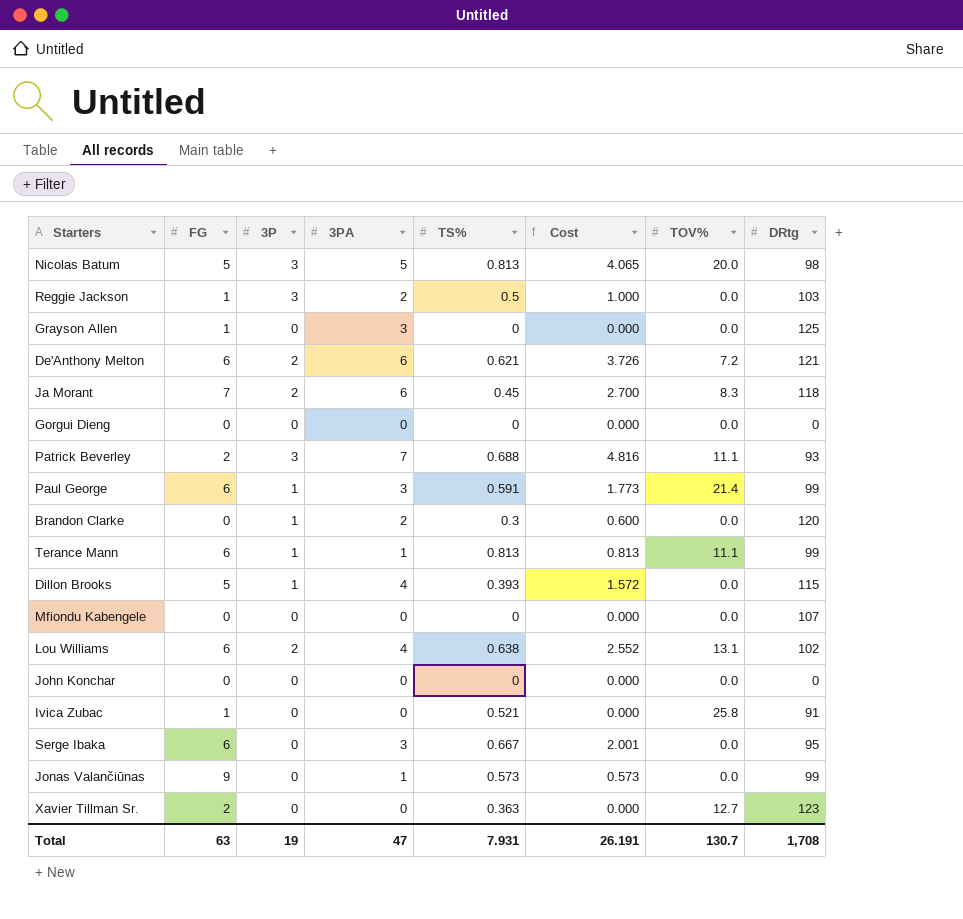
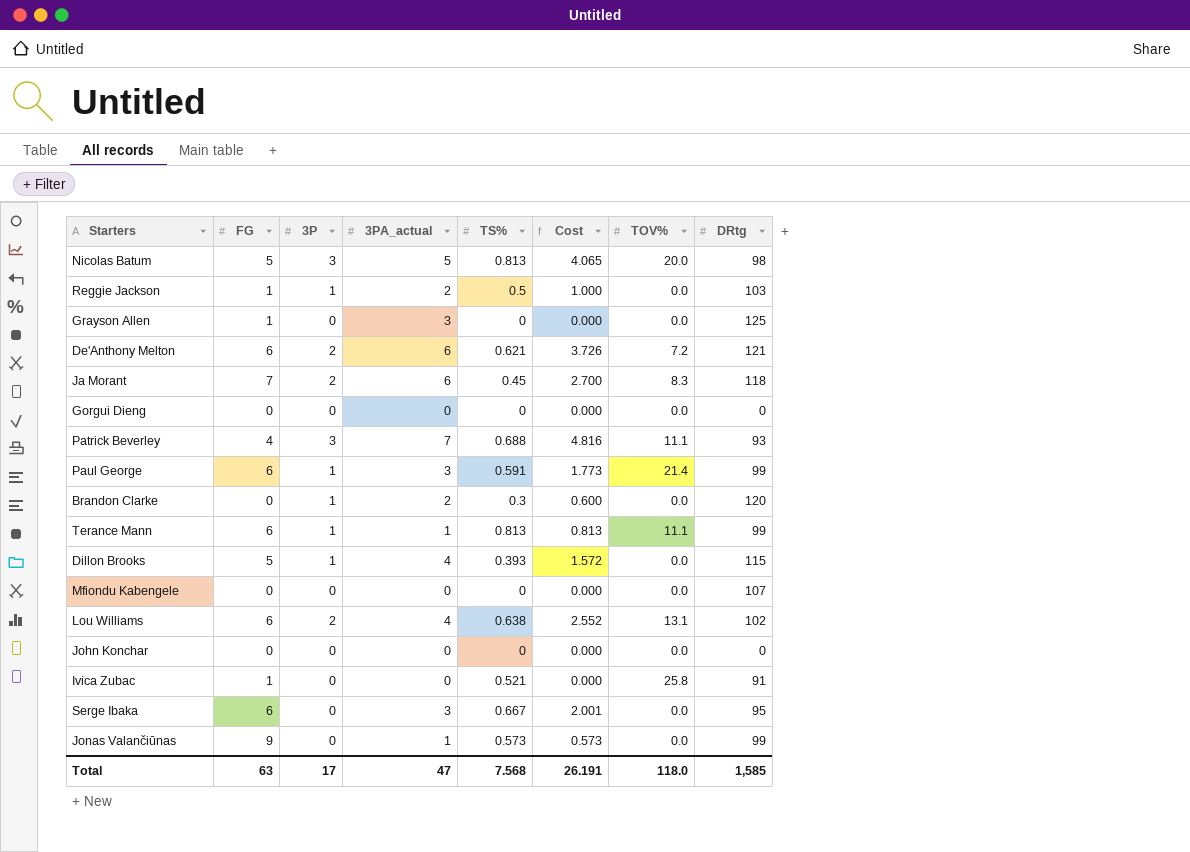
column name: 3PA -> 3PA_actual
row Xavier Tillman Sr.: 2 | 0 | 0 | 0.363 | 0.000 | 12.7 | 123 -> none
Reggie Jackson | 3P: 3 -> 1
Patrick Beverley | FG: 2 -> 4
Total | 3P: 19 -> 17
Total | TS%: 7.931 -> 7.568
Total | TOV%: 130.7 -> 118.0
Total | DRtg: 1,708 -> 1,585

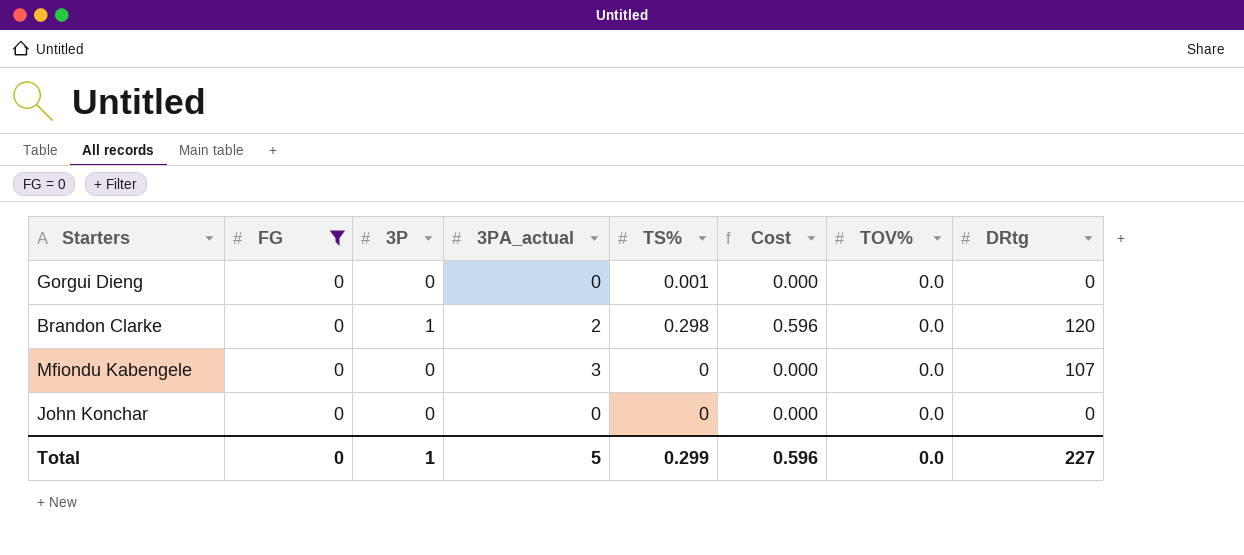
filter: none -> FG = 0
Gorgui Dieng | TS%: 0 -> 0.001
Brandon Clarke | TS%: 0.3 -> 0.298
Brandon Clarke | Cost: 0.600 -> 0.596
Mfiondu Kabengele | 3PA_actual: 0 -> 3
Total | FG: 63 -> 0
Total | 3P: 17 -> 1
Total | 3PA_actual: 47 -> 5
Total | TS%: 7.568 -> 0.299
Total | Cost: 26.191 -> 0.596
Total | TOV%: 118.0 -> 0.0
Total | DRtg: 1,585 -> 227

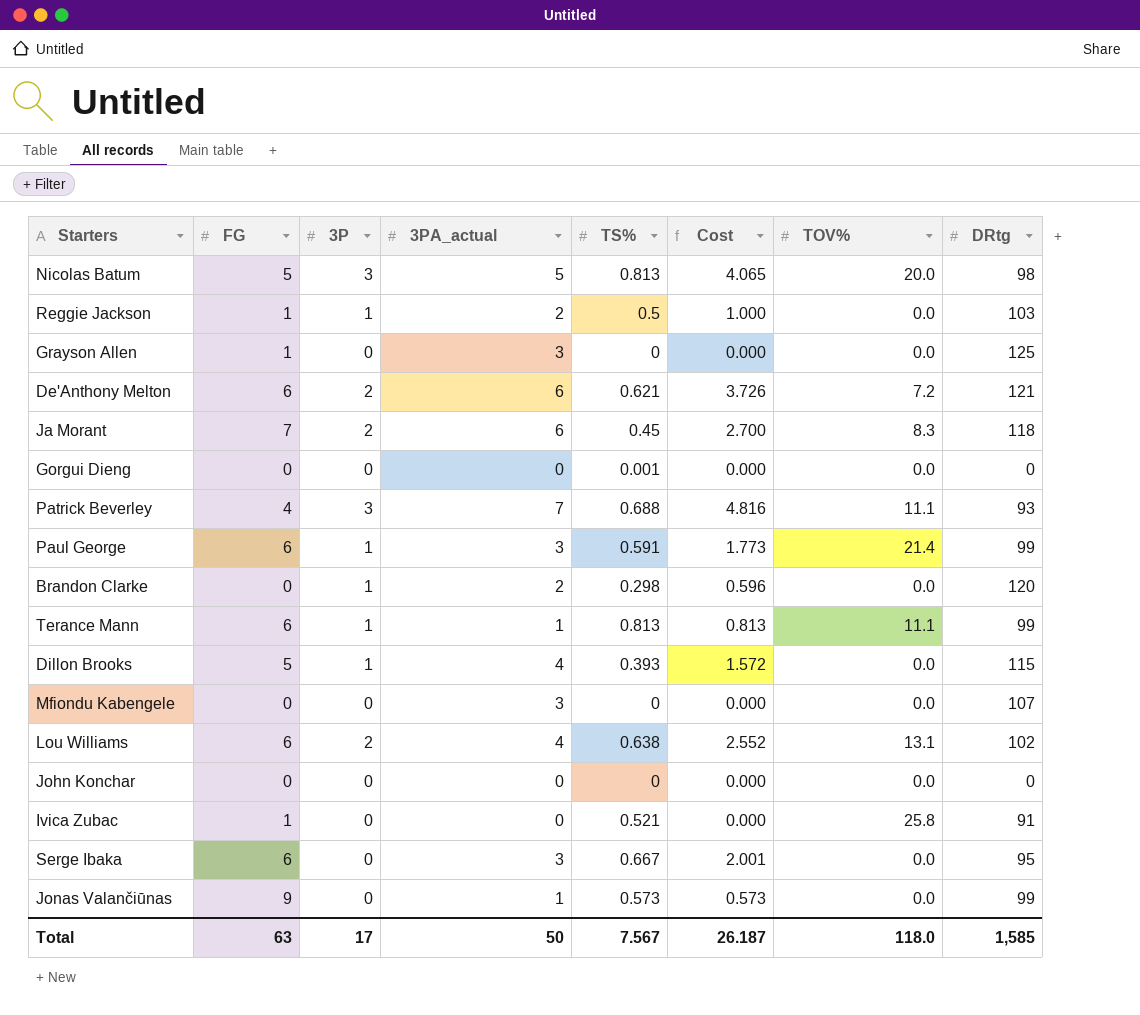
filter: FG = 0 -> none
Total | FG: 0 -> 63
Total | 3P: 1 -> 17
Total | 3PA_actual: 5 -> 50
Total | TS%: 0.299 -> 7.567
Total | Cost: 0.596 -> 26.187
Total | TOV%: 0.0 -> 118.0
Total | DRtg: 227 -> 1,585

